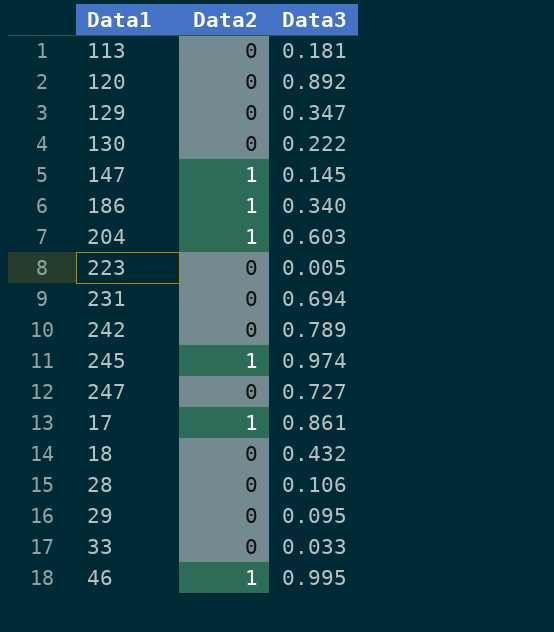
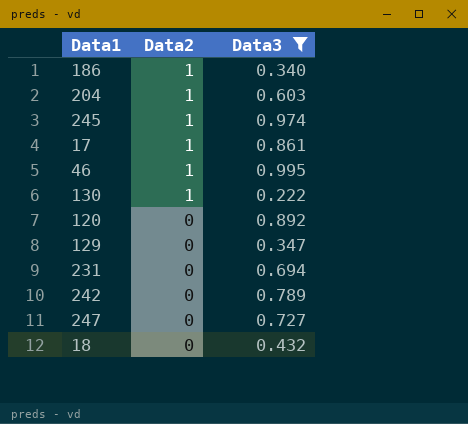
filter: none -> Data3 >= 0.222
row order: none -> Data2 descending
130 | Data2: 0 -> 1

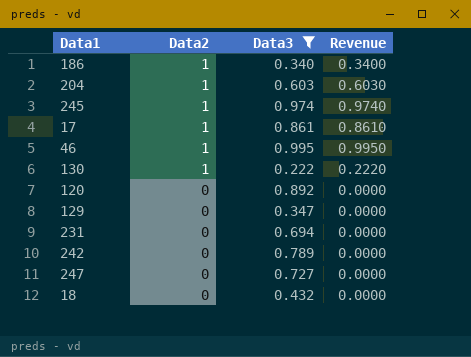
column Revenue | formula: none -> [Data2] * [Data3]

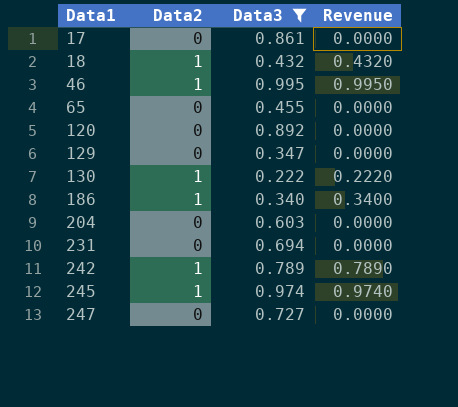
row order: Data2 descending -> Data1 ascending
17 | Data2: 1 -> 0
17 | Revenue: 0.8610 -> 0.0000
18 | Data2: 0 -> 1
18 | Revenue: 0.0000 -> 0.4320
row 65: none -> 0 | 0.455 | 0.0000
204 | Data2: 1 -> 0
204 | Revenue: 0.6030 -> 0.0000
242 | Data2: 0 -> 1
242 | Revenue: 0.0000 -> 0.7890

